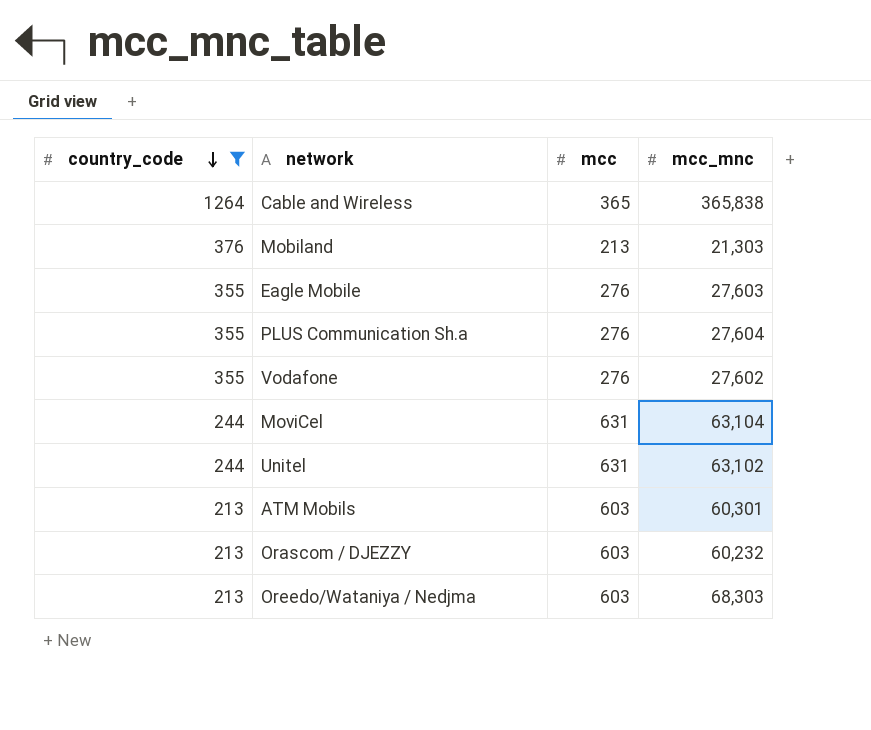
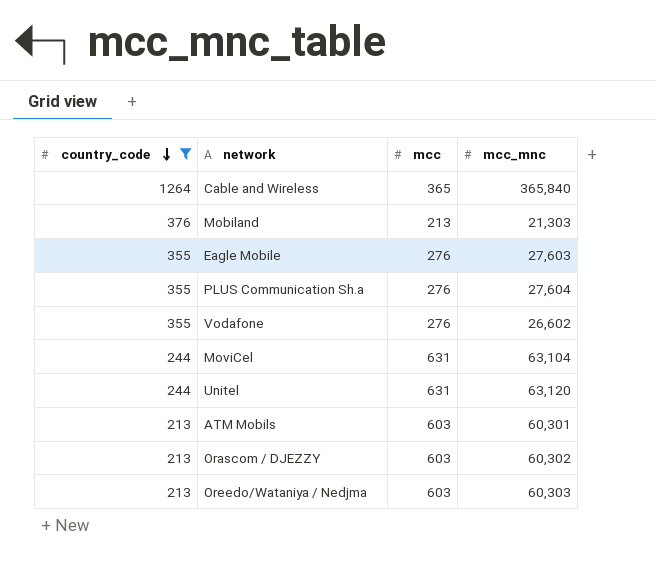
Cable and Wireless | mcc_mnc: 365,838 -> 365,840
Vodafone | mcc_mnc: 27,602 -> 26,602
Unitel | mcc_mnc: 63,102 -> 63,120
Orascom / DJEZZY | mcc_mnc: 60,232 -> 60,302
Oreedo/Wataniya / Nedjma | mcc_mnc: 68,303 -> 60,303

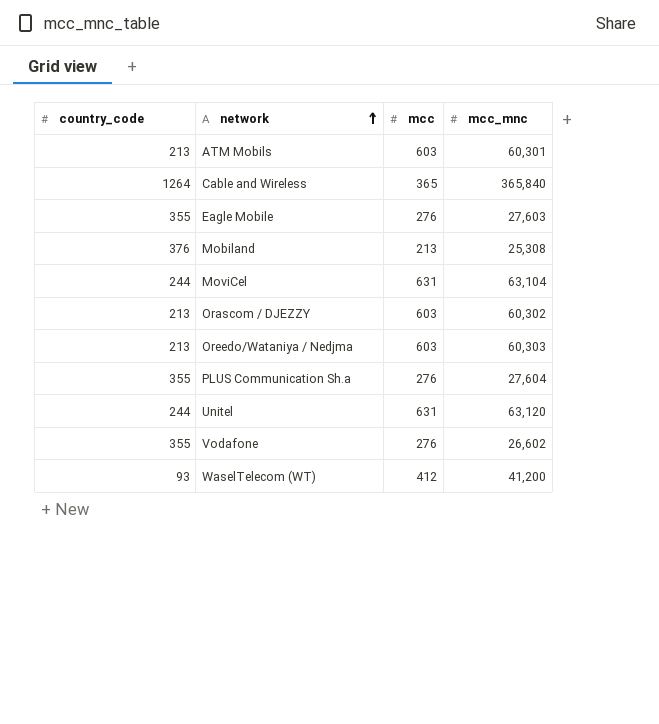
filter: country_code != 93 -> none
row order: country_code descending -> network ascending
Mobiland | mcc_mnc: 21,303 -> 25,308

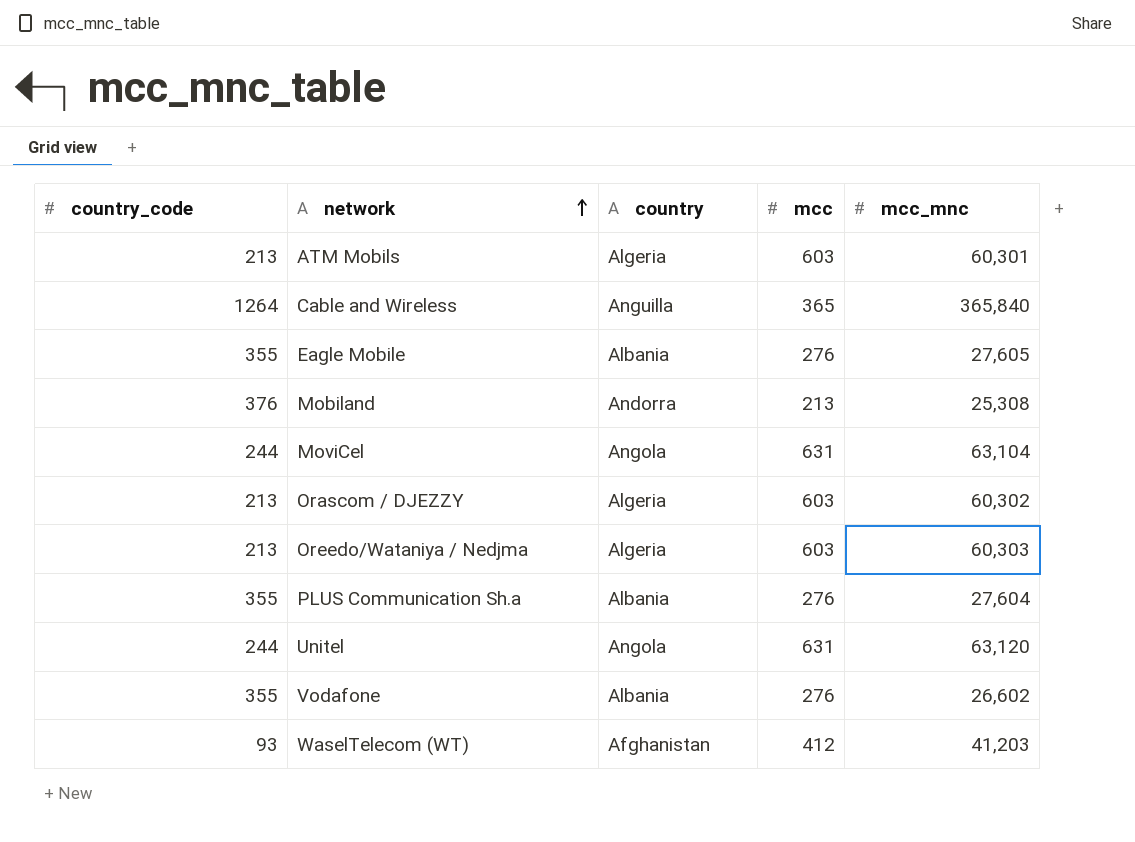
column country | position: none -> 3
Eagle Mobile | mcc_mnc: 27,603 -> 27,605
WaselTelecom (WT) | mcc_mnc: 41,200 -> 41,203

